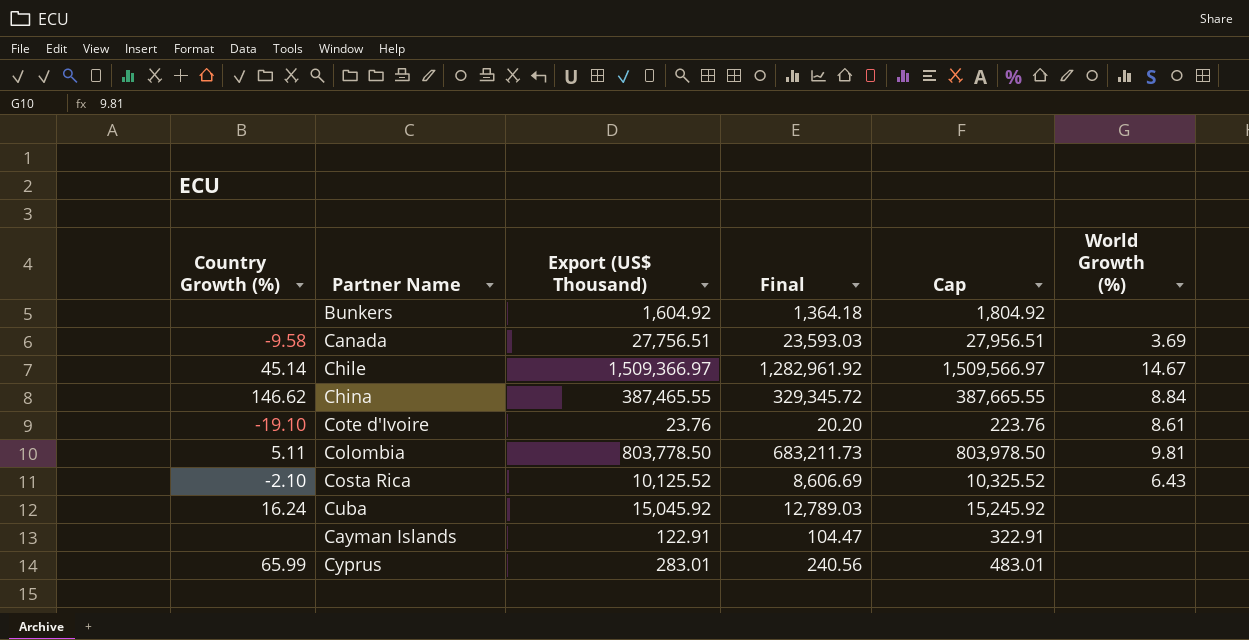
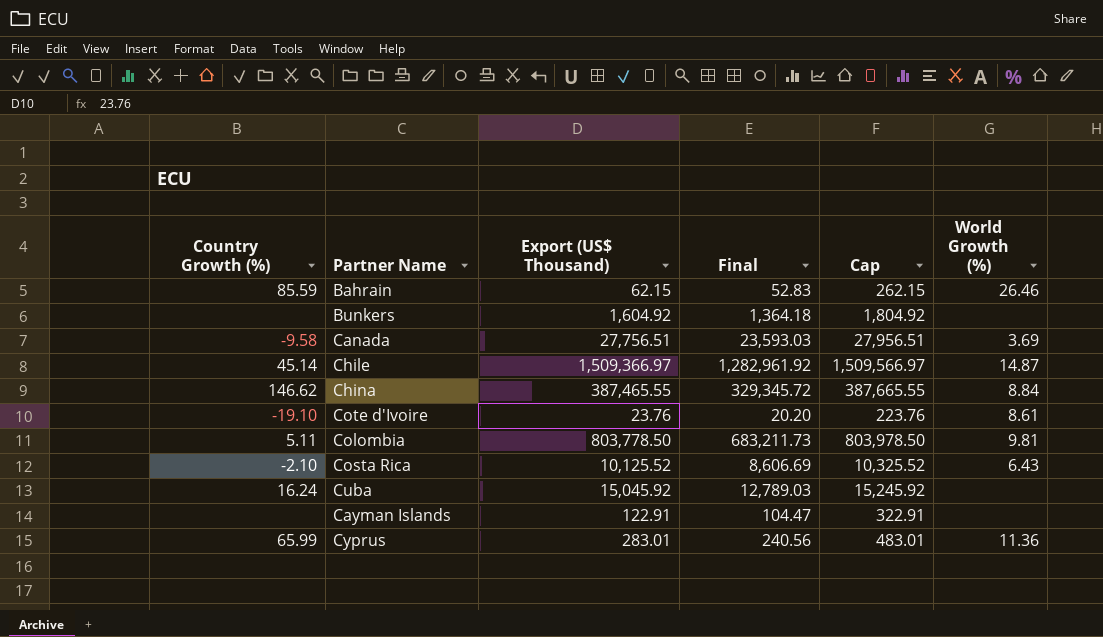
row Bahrain: none -> 85.59 | 62.15 | 52.83 | 262.15 | 26.46
Chile | World Growth (%): 14.67 -> 14.87
Cyprus | World Growth (%): none -> 11.36

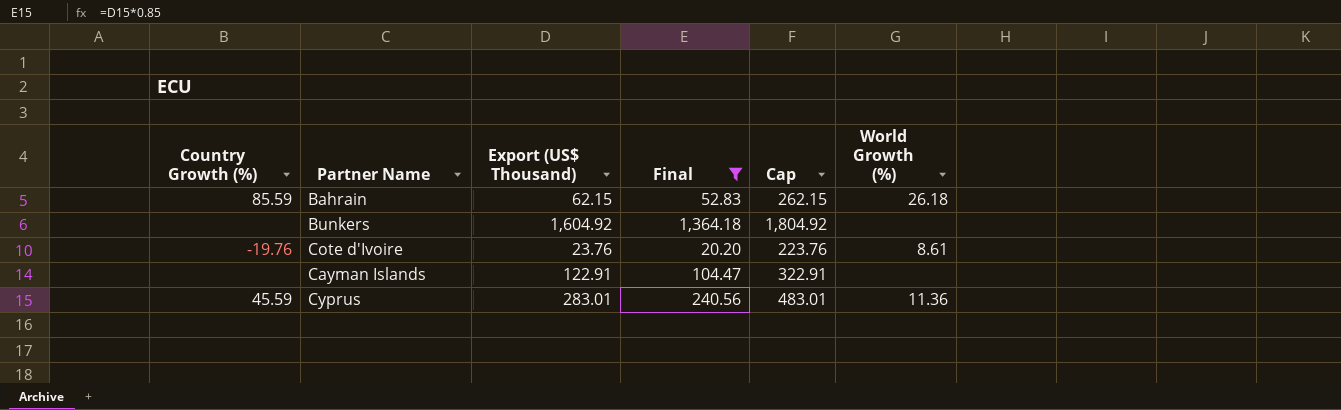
filter: none -> Final <= 1,364.18
Bahrain | World Growth (%): 26.46 -> 26.18
Cote d'Ivoire | Country Growth (%): -19.10 -> -19.76
Cyprus | Country Growth (%): 65.99 -> 45.59

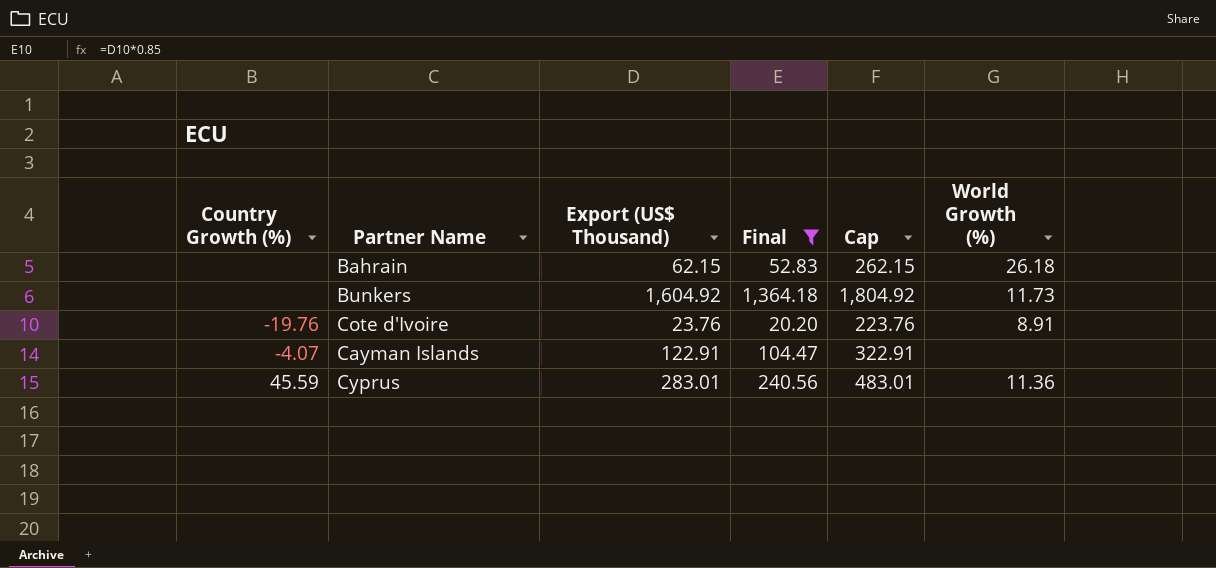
Bahrain | Country Growth (%): 85.59 -> none
Bunkers | World Growth (%): none -> 11.73
Cote d'Ivoire | World Growth (%): 8.61 -> 8.91
Cayman Islands | Country Growth (%): none -> -4.07

